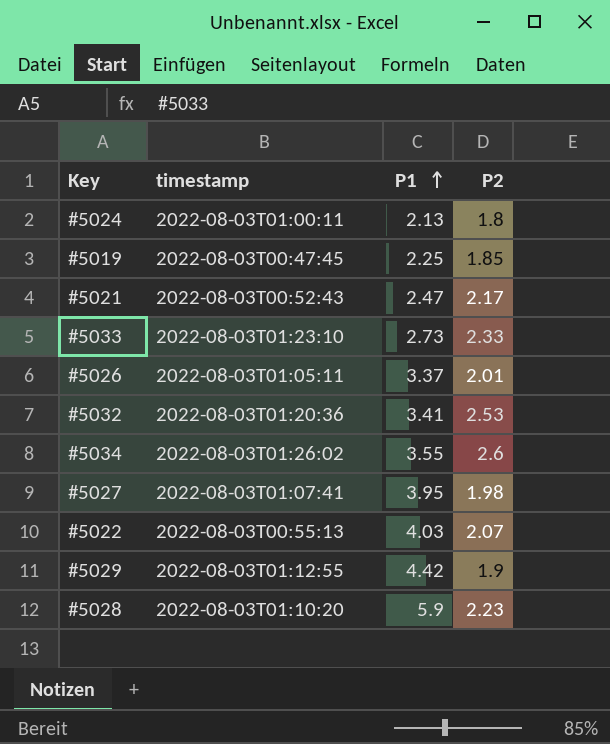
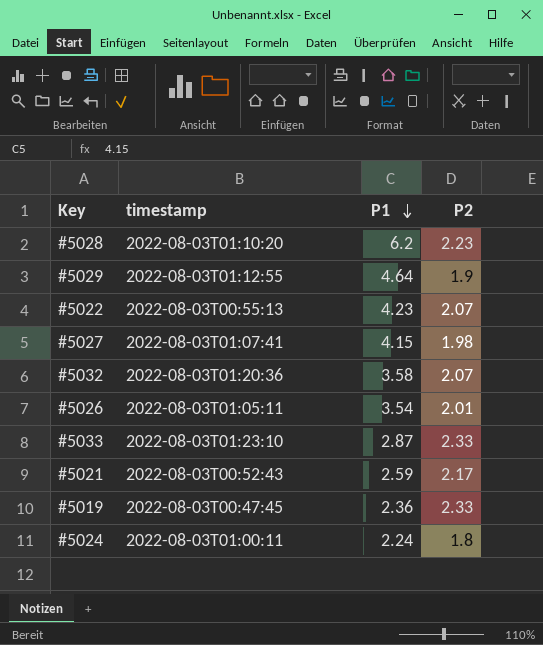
row order: P1 ascending -> P1 descending
row #5034: 2022-08-03T01:26:02 | 3.55 | 2.6 -> none
#5028 | P1: 5.9 -> 6.2
#5029 | P1: 4.42 -> 4.64
#5022 | P1: 4.03 -> 4.23
#5027 | P1: 3.95 -> 4.15
#5032 | P1: 3.41 -> 3.58
#5032 | P2: 2.53 -> 2.07
#5026 | P1: 3.37 -> 3.54
#5033 | P1: 2.73 -> 2.87
#5021 | P1: 2.47 -> 2.59
#5019 | P1: 2.25 -> 2.36
#5019 | P2: 1.85 -> 2.33
#5024 | P1: 2.13 -> 2.24

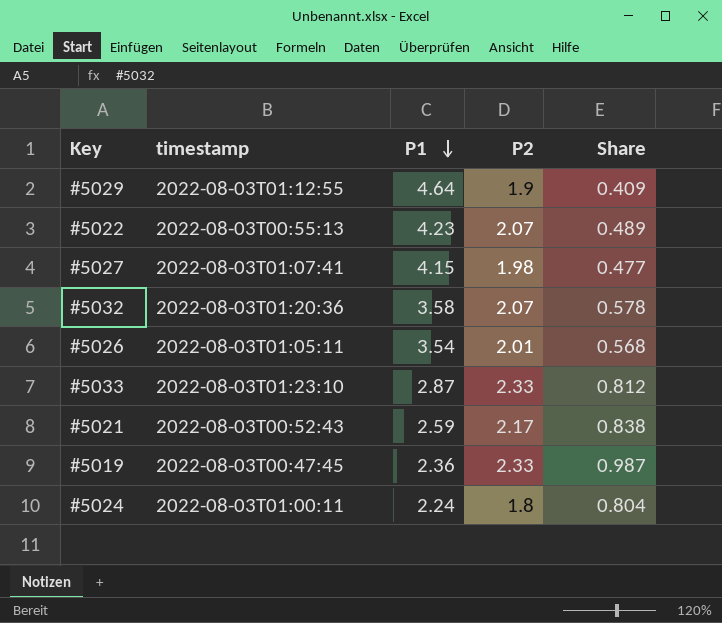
column Share | formula: none -> [P2] / [P1]
row #5028: 2022-08-03T01:10:20 | 6.2 | 2.23 -> none

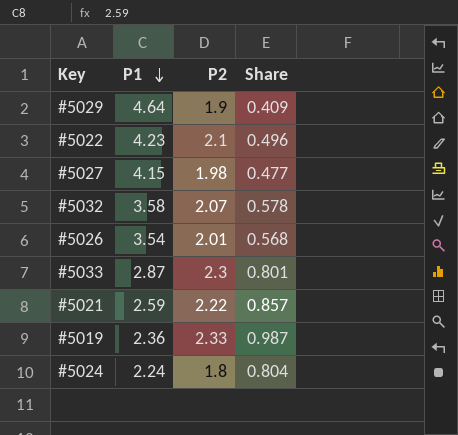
column timestamp | position: 2 -> none
#5022 | P2: 2.07 -> 2.1
#5022 | Share: 0.489 -> 0.496
#5033 | P2: 2.33 -> 2.3
#5033 | Share: 0.812 -> 0.801
#5021 | P2: 2.17 -> 2.22
#5021 | Share: 0.838 -> 0.857

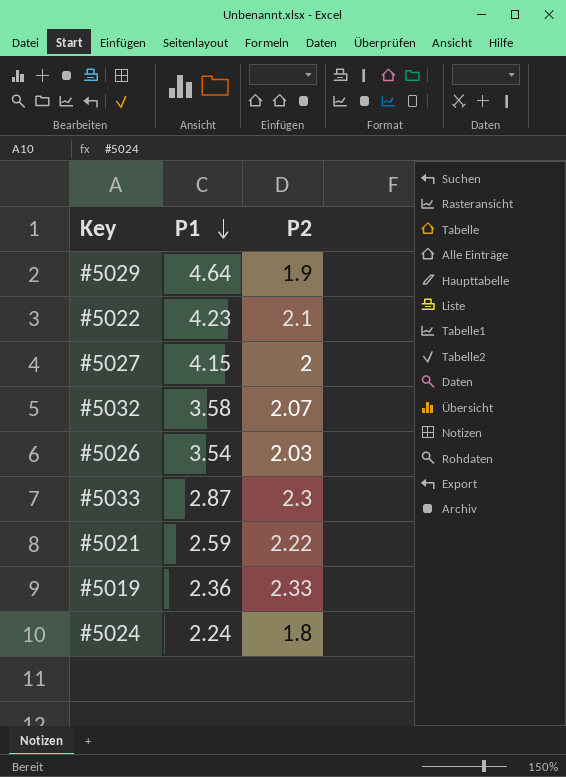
column Share | formula: [P2] / [P1] -> none
#5027 | P2: 1.98 -> 2
#5026 | P2: 2.01 -> 2.03

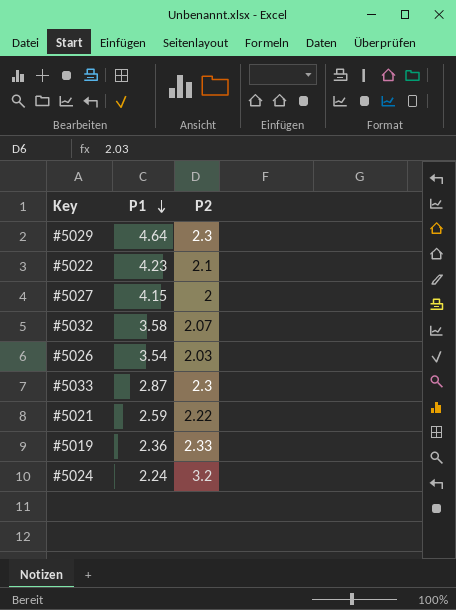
#5029 | P2: 1.9 -> 2.3
#5024 | P2: 1.8 -> 3.2

